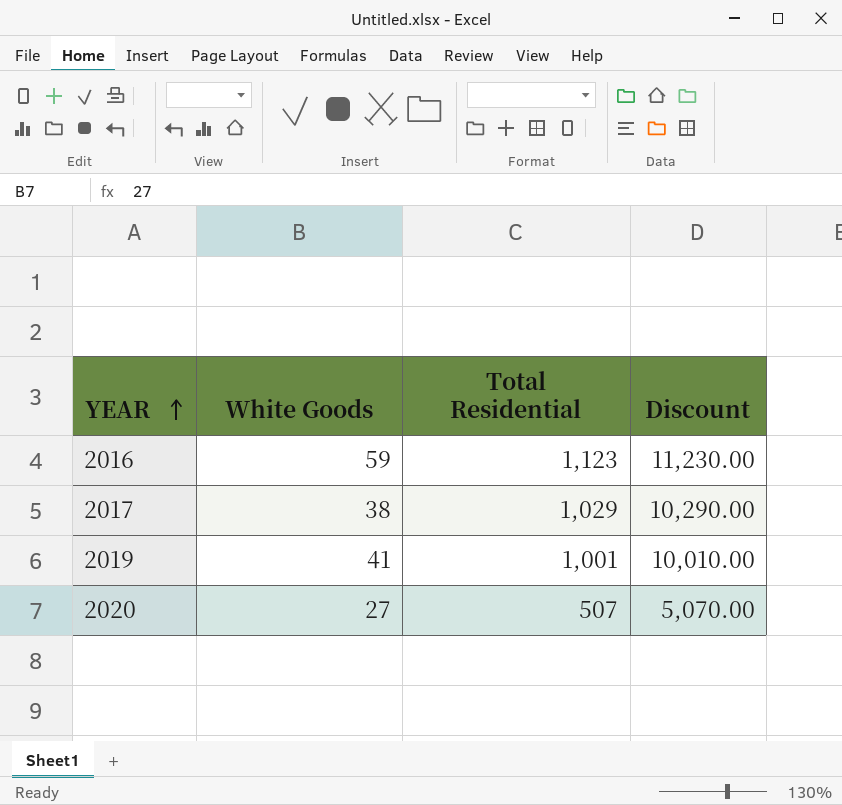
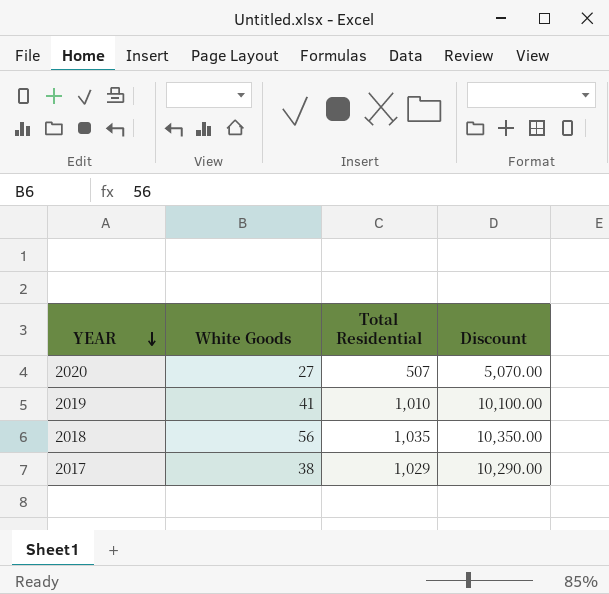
row order: YEAR ascending -> YEAR descending
row 2016: 59 | 1,123 | 11,230.00 -> none
2019 | Total Residential: 1,001 -> 1,010
2019 | Discount: 10,010.00 -> 10,100.00
row 2018: none -> 56 | 1,035 | 10,350.00

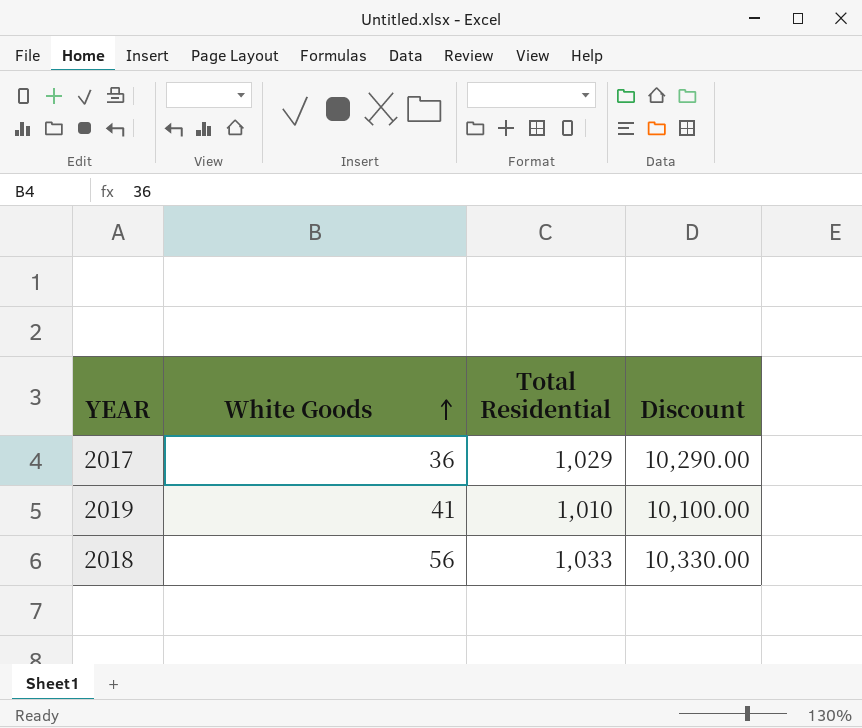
row order: YEAR descending -> White Goods ascending
row 2020: 27 | 507 | 5,070.00 -> none
2017 | White Goods: 38 -> 36
2018 | Total Residential: 1,035 -> 1,033
2018 | Discount: 10,350.00 -> 10,330.00

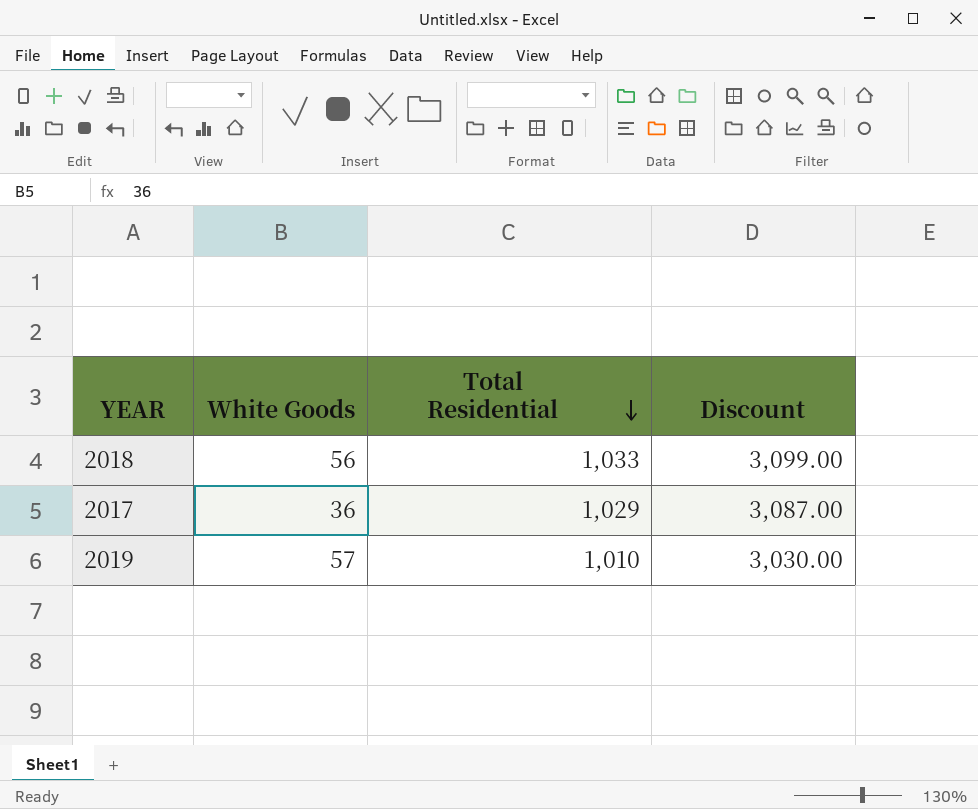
row order: White Goods ascending -> Total Residential descending
column Discount | formula: [Total Residential] * 10 -> [Total Residential] * 3
2019 | White Goods: 41 -> 57

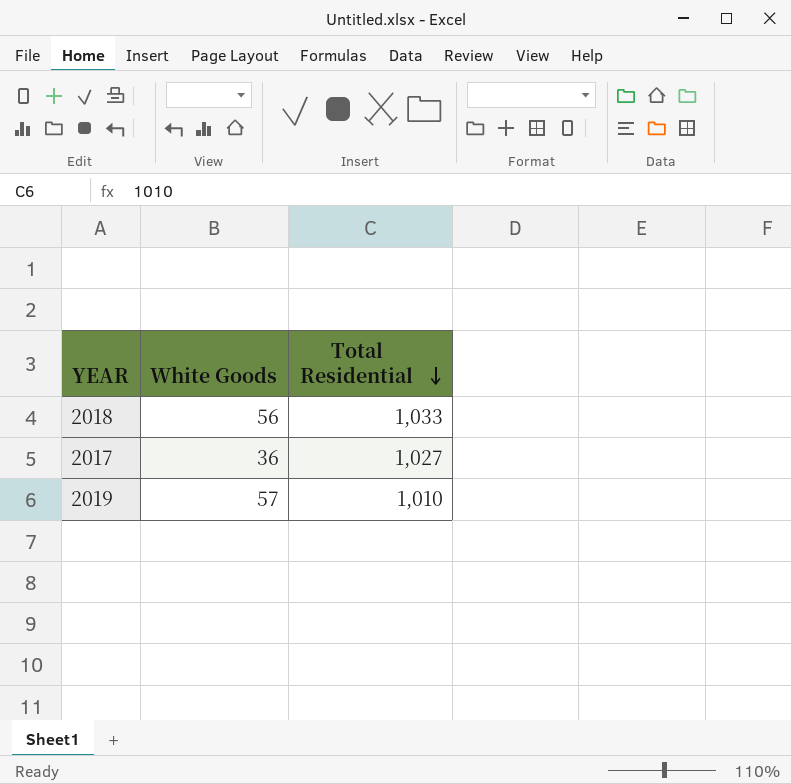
column Discount | formula: [Total Residential] * 3 -> none
2017 | Total Residential: 1,029 -> 1,027

